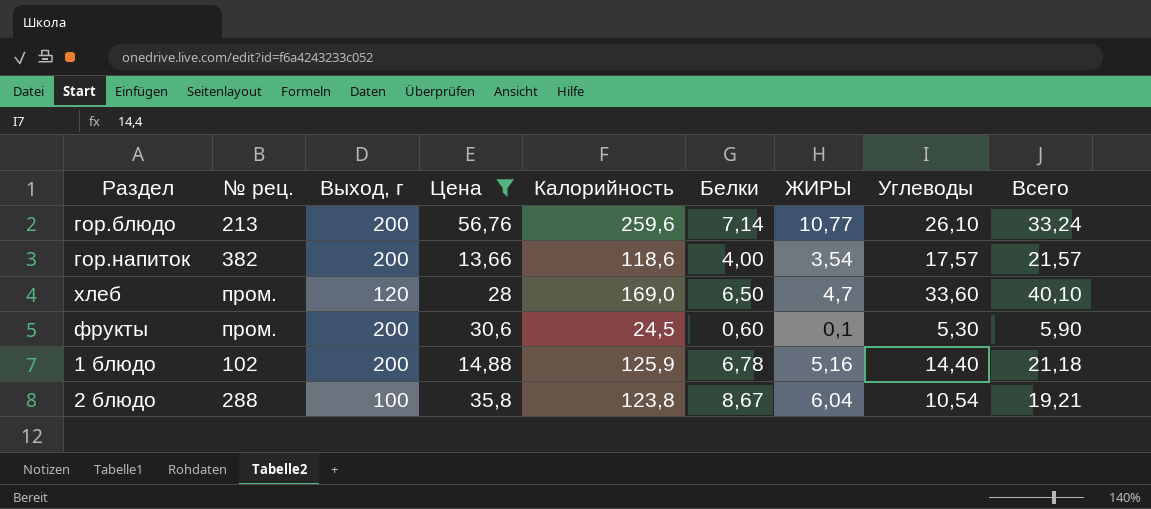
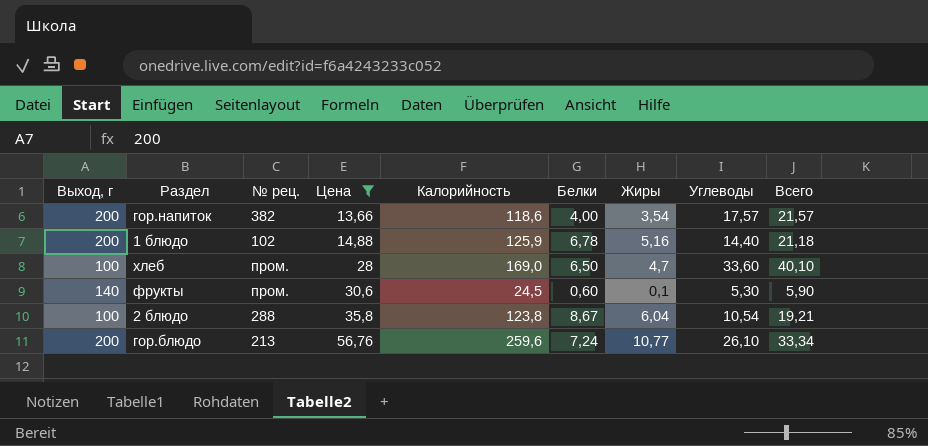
row order: none -> Цена ascending
column Выход, г | position: 3 -> 1
column name: ЖИРЫ -> Жиры
хлеб | Выход, г: 120 -> 100
фрукты | Выход, г: 200 -> 140
гор.блюдо | Белки: 7,14 -> 7,24
гор.блюдо | Всего: 33,24 -> 33,34

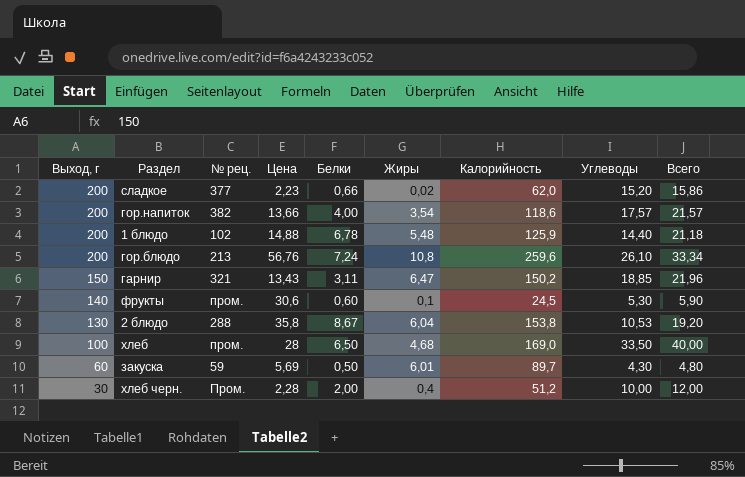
filter: Цена >= 13,66 -> none
row order: Цена ascending -> Выход, г descending
column Калорийность | position: 5 -> 7
1 блюдо | Жиры: 5,16 -> 5,48
гор.блюдо | Жиры: 10,77 -> 10,8
2 блюдо | Выход, г: 100 -> 130
2 блюдо | Калорийность: 123,8 -> 153,8
2 блюдо | Углеводы: 10,54 -> 10,53
2 блюдо | Всего: 19,21 -> 19,20
хлеб | Жиры: 4,7 -> 4,68
хлеб | Углеводы: 33,60 -> 33,50
хлеб | Всего: 40,10 -> 40,00

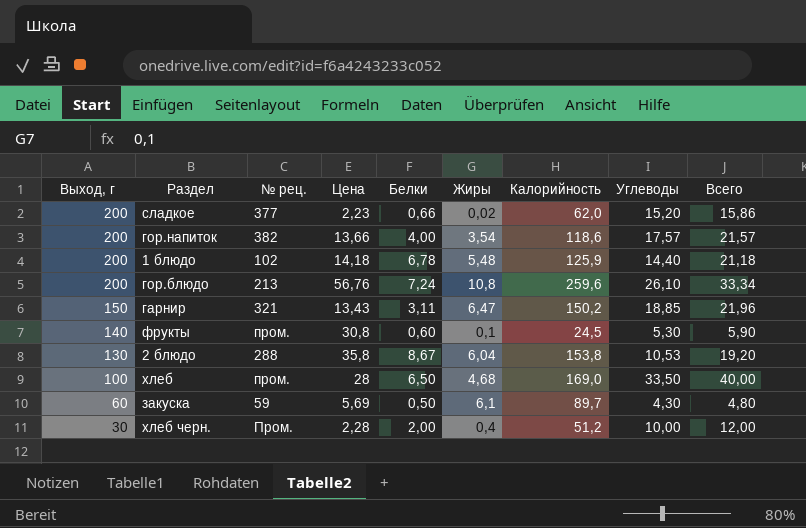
1 блюдо | Цена: 14,88 -> 14,18
фрукты | Цена: 30,6 -> 30,8
закуска | Жиры: 6,01 -> 6,1

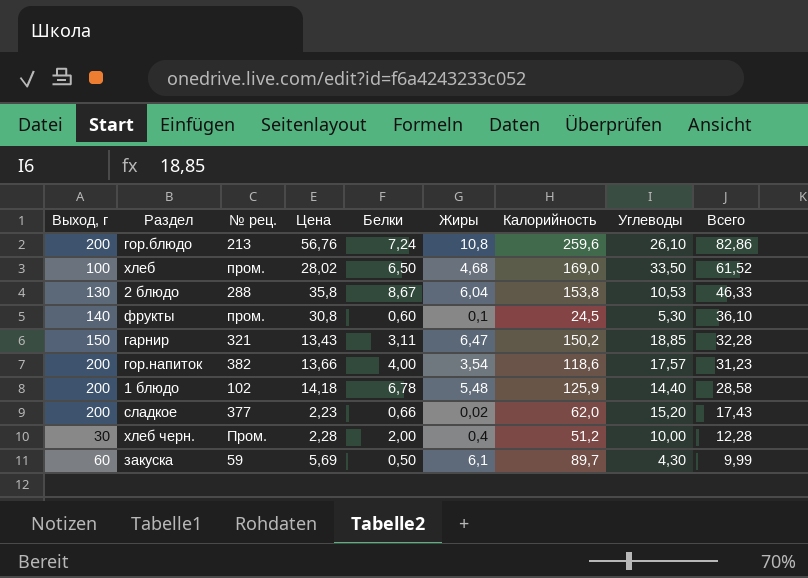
row order: Выход, г descending -> Всего descending
column Всего | formula: [Белки] + [Углеводы] -> [Цена] + [Углеводы]
хлеб | Цена: 28 -> 28,02

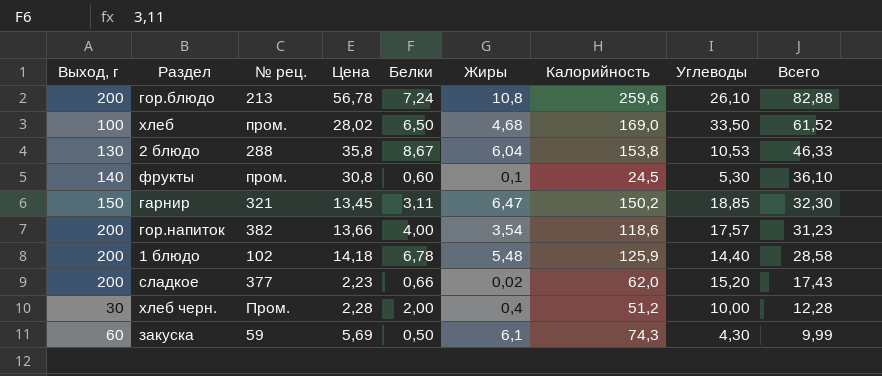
гор.блюдо | Цена: 56,76 -> 56,78
гор.блюдо | Всего: 82,86 -> 82,88
гарнир | Цена: 13,43 -> 13,45
гарнир | Всего: 32,28 -> 32,30
закуска | Калорийность: 89,7 -> 74,3

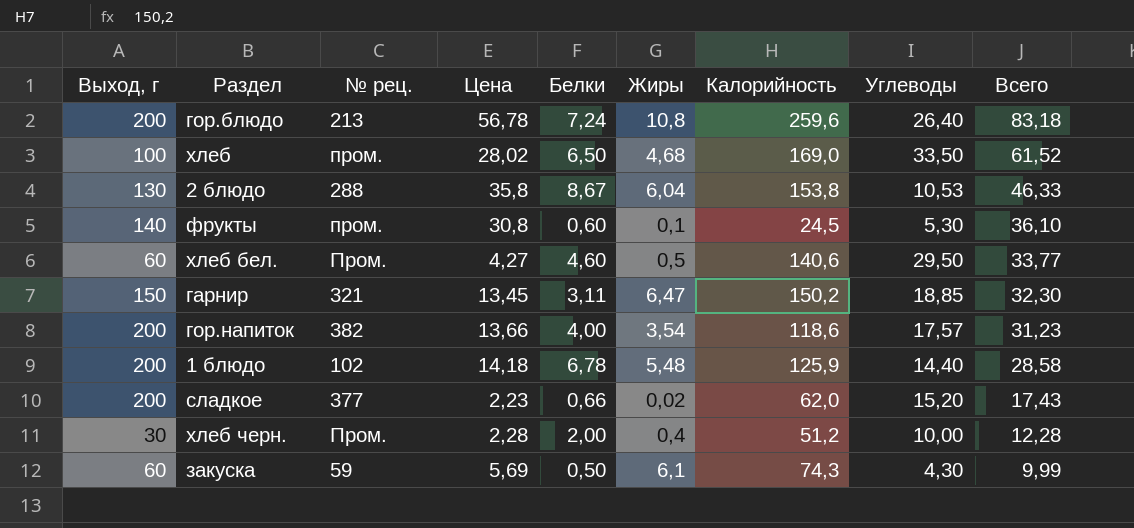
гор.блюдо | Углеводы: 26,10 -> 26,40
гор.блюдо | Всего: 82,88 -> 83,18
row хлеб бел.: none -> 60 | Пром. | 4,27 | 4,60 | 0,5 | 140,6 | 29,50 | 33,77

